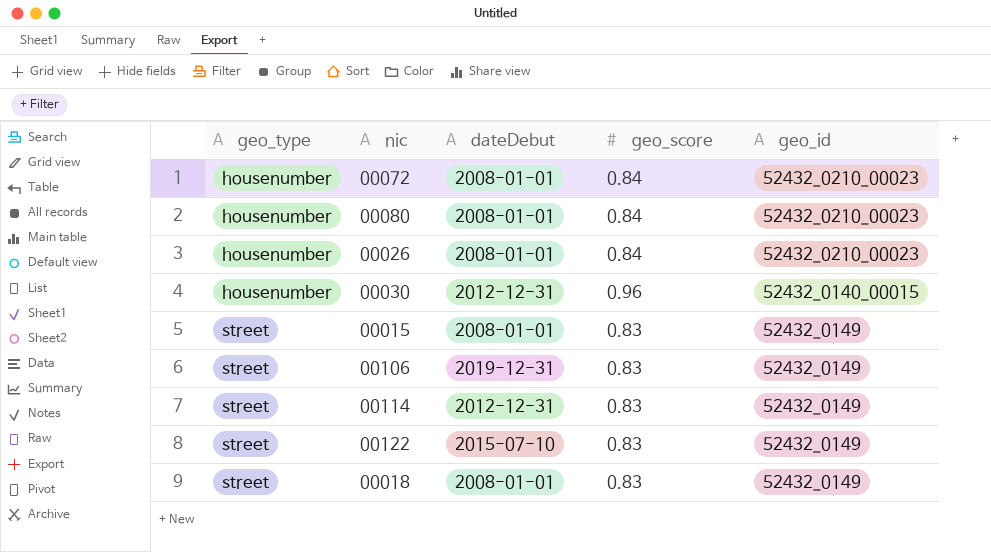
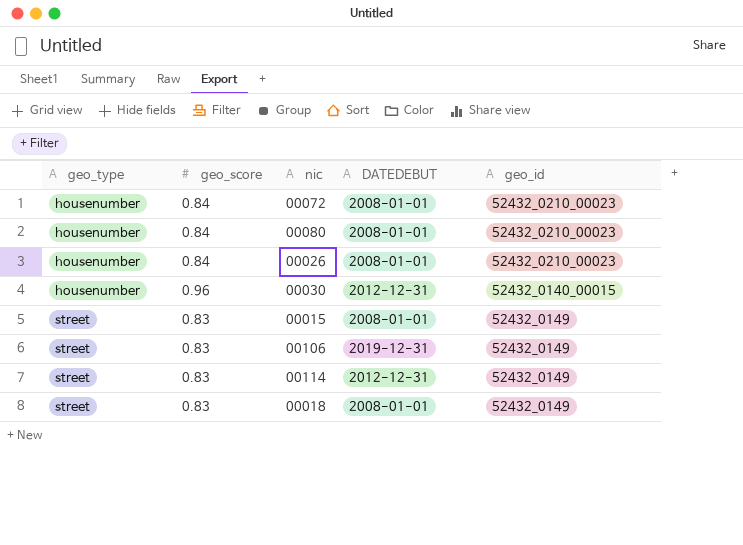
column geo_score | position: 4 -> 2
column name: dateDebut -> DATEDEBUT
row 00122: street | 2015-07-10 | 0.83 | 52432_0149 -> none

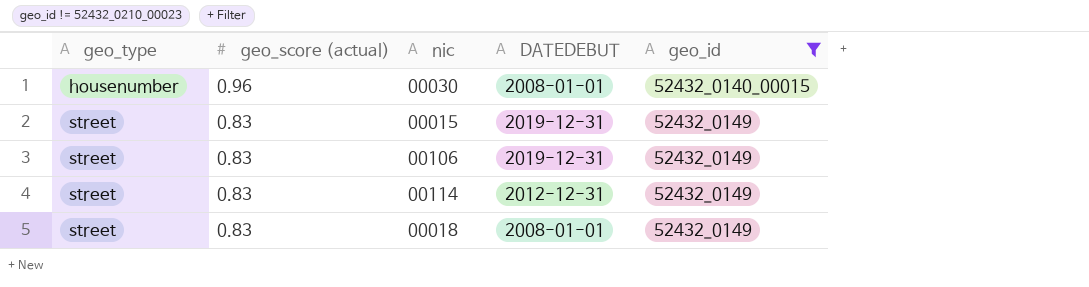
filter: none -> geo_id != 52432_0210_00023
column name: geo_score -> geo_score (actual)
00030 | DATEDEBUT: 2012-12-31 -> 2008-01-01
00015 | DATEDEBUT: 2008-01-01 -> 2019-12-31

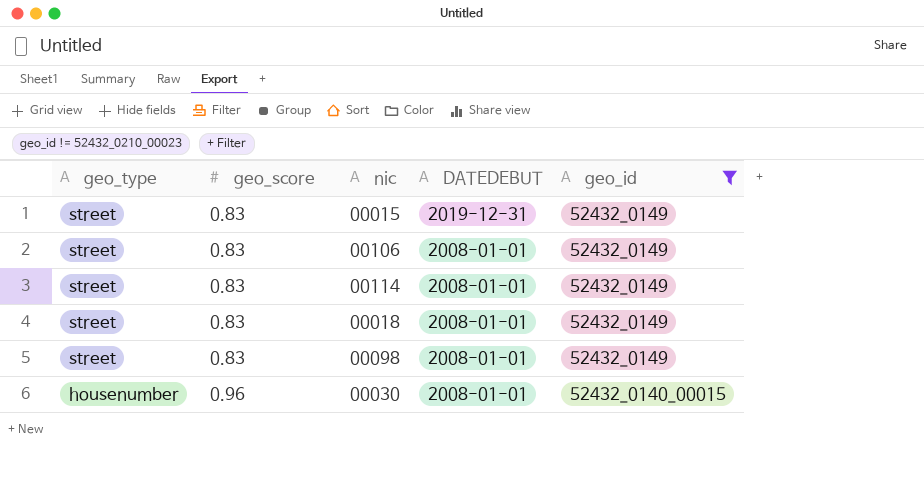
row order: geo_type ascending -> geo_type descending
column name: geo_score (actual) -> geo_score
00106 | DATEDEBUT: 2019-12-31 -> 2008-01-01
00114 | DATEDEBUT: 2012-12-31 -> 2008-01-01
row 00098: none -> street | 0.83 | 2008-01-01 | 52432_0149

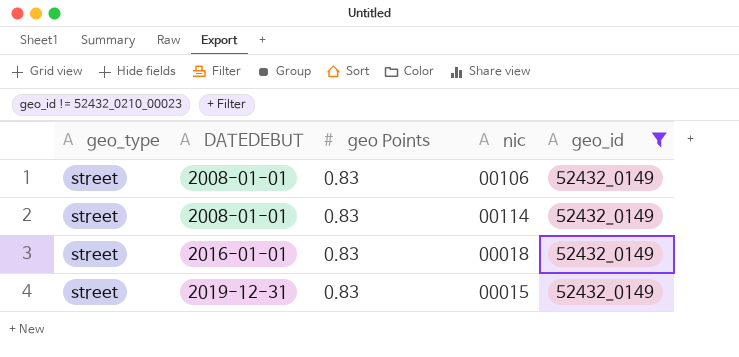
row order: geo_type descending -> DATEDEBUT ascending
column DATEDEBUT | position: 4 -> 2
column name: geo_score -> geo Points
row 00098: street | 0.83 | 2008-01-01 | 52432_0149 -> none
row 00030: housenumber | 0.96 | 2008-01-01 | 52432_0140_00015 -> none
00018 | DATEDEBUT: 2008-01-01 -> 2016-01-01

